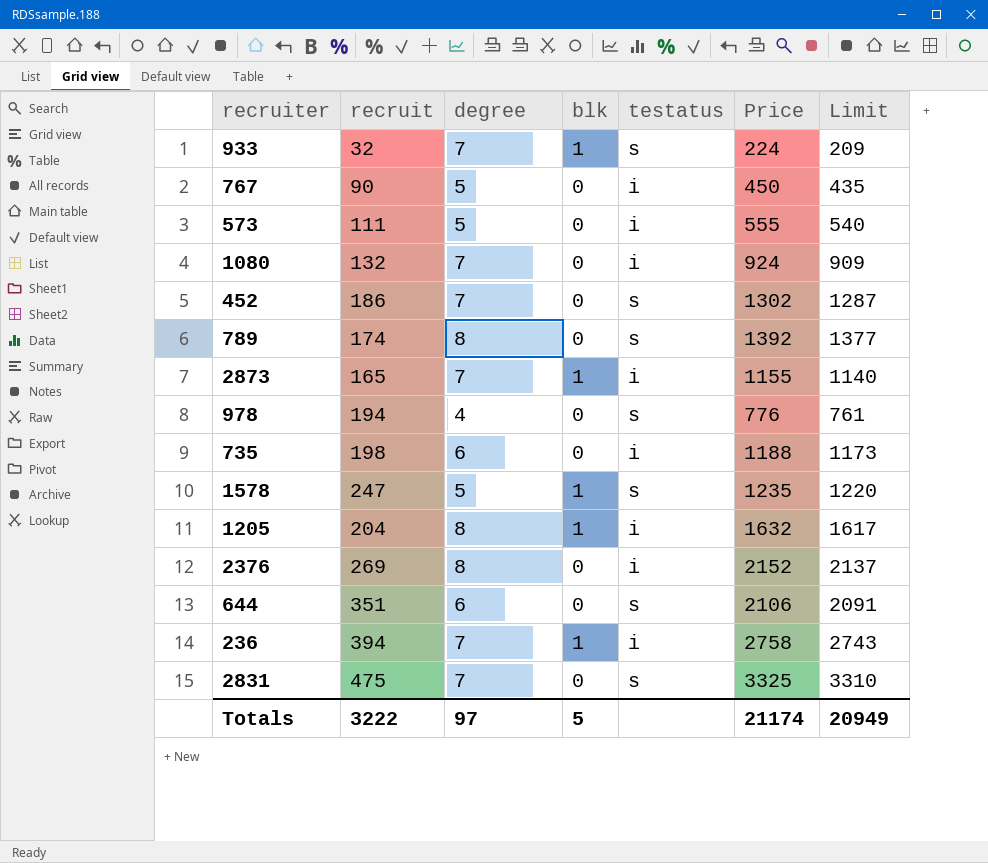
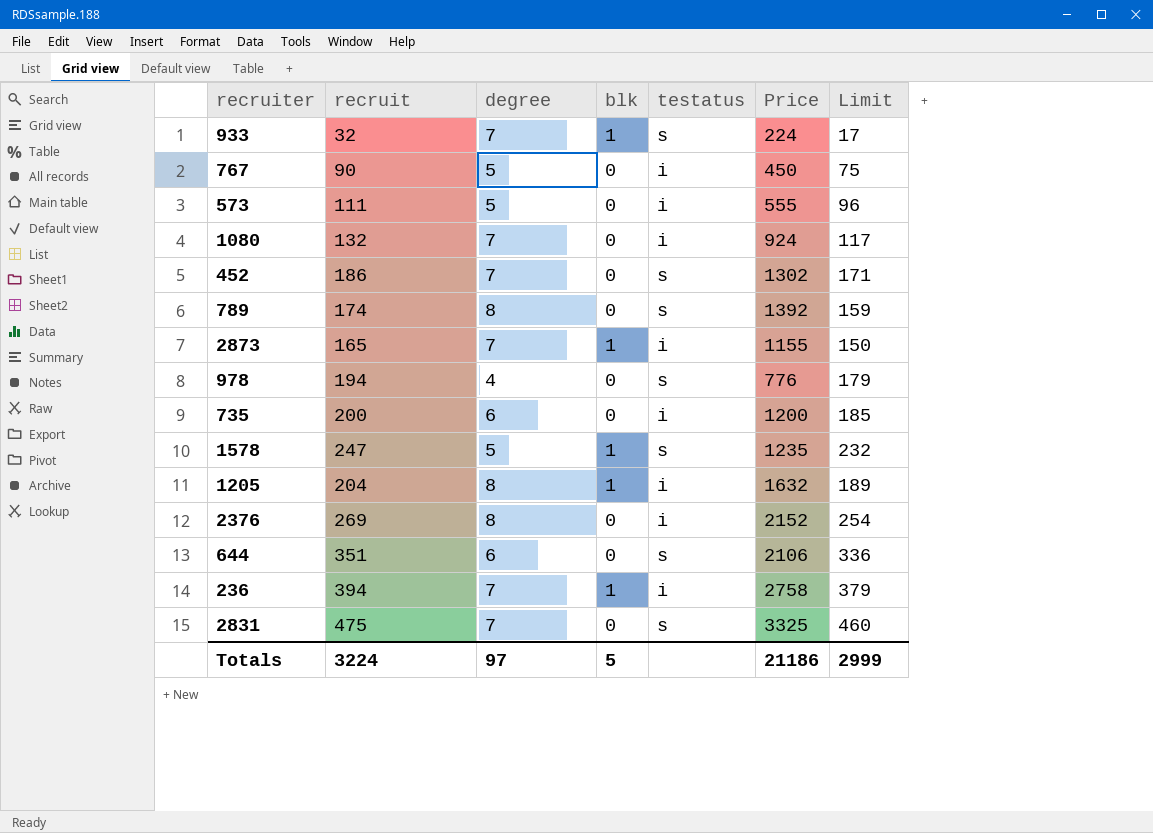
column Limit | formula: [Price] - 15 -> [recruit] - 15
735 | recruit: 198 -> 200
735 | Price: 1188 -> 1200
Totals | recruit: 3222 -> 3224
Totals | Price: 21174 -> 21186
Totals | Limit: 20949 -> 2999

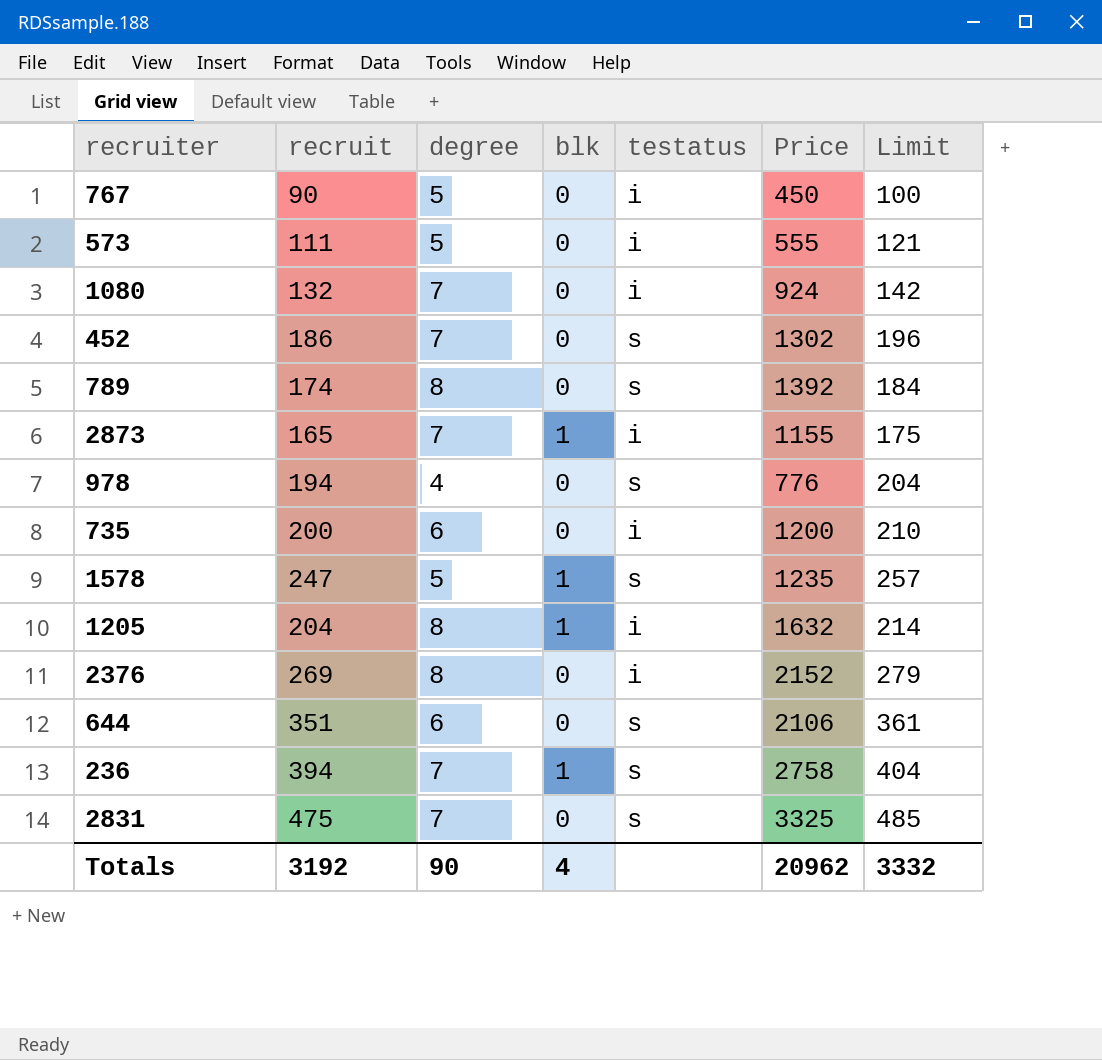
column Limit | formula: [recruit] - 15 -> [recruit] + 10
row 933: 32 | 7 | 1 | s | 224 | 17 -> none
236 | testatus: i -> s
Totals | recruit: 3224 -> 3192
Totals | degree: 97 -> 90
Totals | blk: 5 -> 4
Totals | Price: 21186 -> 20962
Totals | Limit: 2999 -> 3332

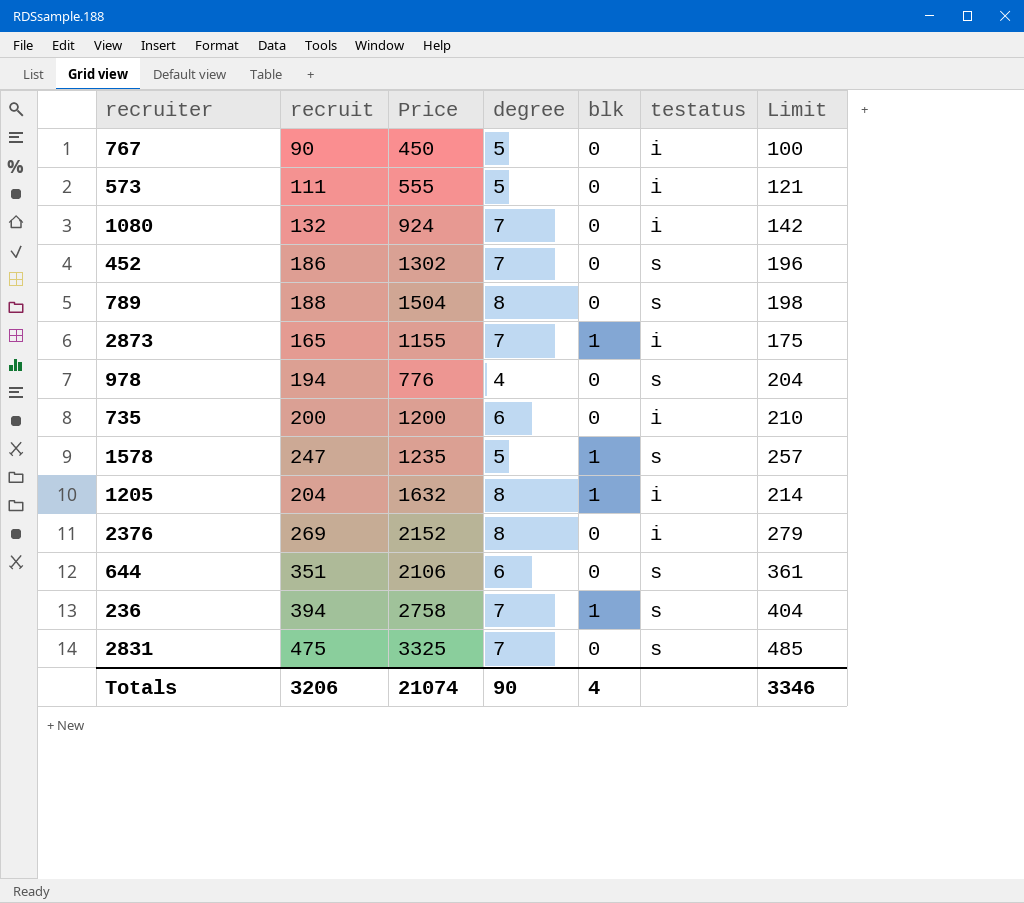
column Price | position: 6 -> 3
789 | recruit: 174 -> 188
789 | Price: 1392 -> 1504
789 | Limit: 184 -> 198
Totals | recruit: 3192 -> 3206
Totals | Price: 20962 -> 21074
Totals | Limit: 3332 -> 3346

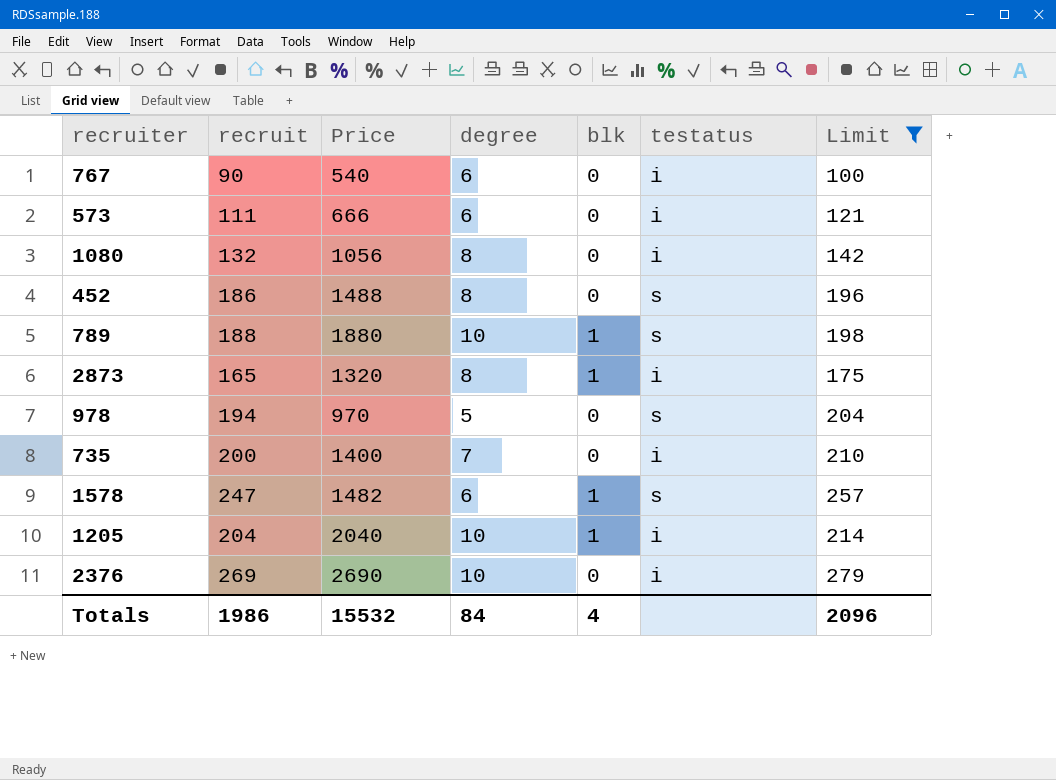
filter: none -> Limit <= 279
767 | Price: 450 -> 540
767 | degree: 5 -> 6
573 | Price: 555 -> 666
573 | degree: 5 -> 6
1080 | Price: 924 -> 1056
1080 | degree: 7 -> 8
452 | Price: 1302 -> 1488
452 | degree: 7 -> 8
789 | Price: 1504 -> 1880
789 | degree: 8 -> 10
789 | blk: 0 -> 1
2873 | Price: 1155 -> 1320
2873 | degree: 7 -> 8
978 | Price: 776 -> 970
978 | degree: 4 -> 5
735 | Price: 1200 -> 1400
735 | degree: 6 -> 7
1578 | Price: 1235 -> 1482
1578 | degree: 5 -> 6
1205 | Price: 1632 -> 2040
1205 | degree: 8 -> 10
2376 | Price: 2152 -> 2690
2376 | degree: 8 -> 10
Totals | recruit: 3206 -> 1986
Totals | Price: 21074 -> 15532
Totals | degree: 90 -> 84
Totals | Limit: 3346 -> 2096

